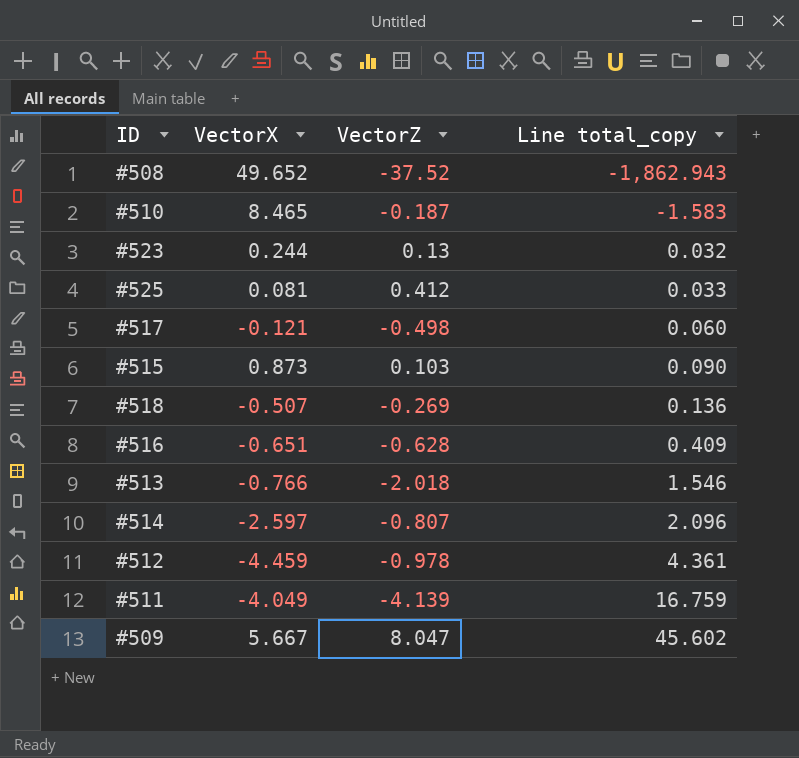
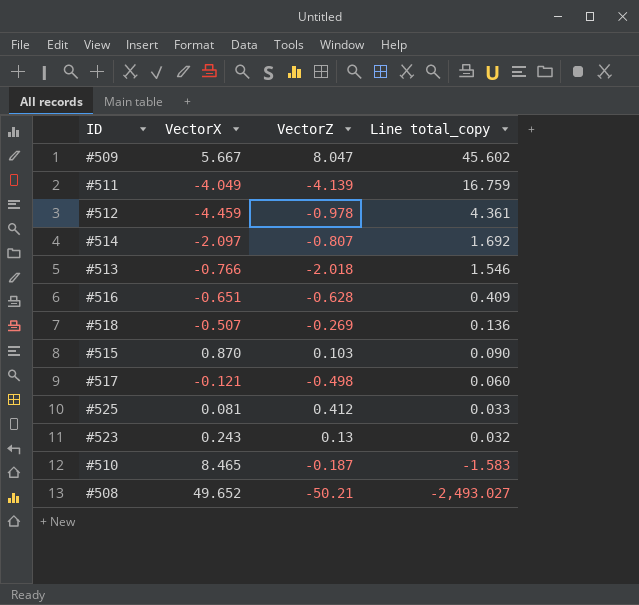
row order: Line total_copy ascending -> Line total_copy descending
#514 | VectorX: -2.597 -> -2.097
#514 | Line total_copy: 2.096 -> 1.692
#515 | VectorX: 0.873 -> 0.870
#523 | VectorX: 0.244 -> 0.243
#508 | VectorZ: -37.52 -> -50.21
#508 | Line total_copy: -1,862.943 -> -2,493.027

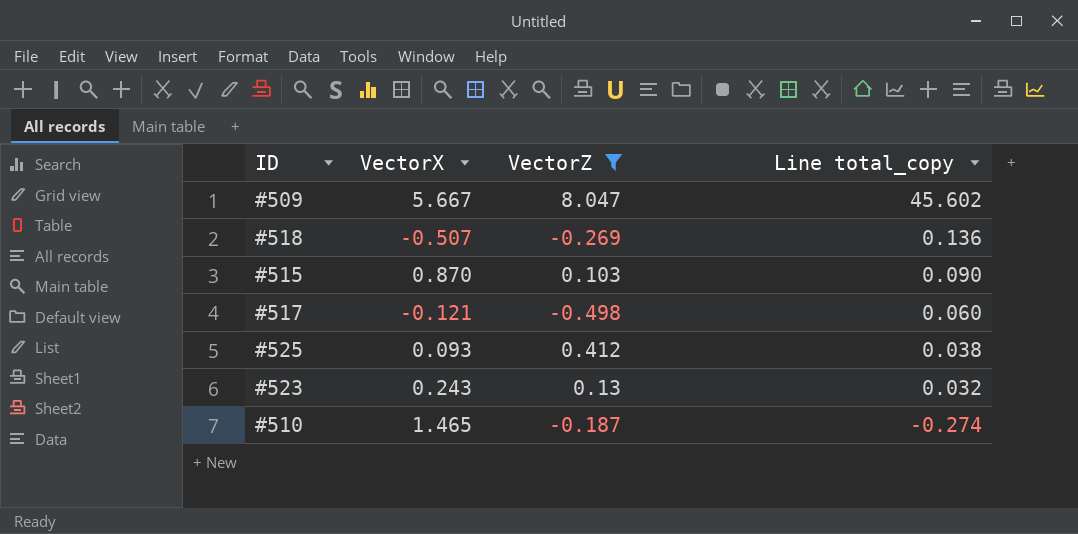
filter: none -> VectorZ >= -0.498
#525 | VectorX: 0.081 -> 0.093
#525 | Line total_copy: 0.033 -> 0.038
#510 | VectorX: 8.465 -> 1.465
#510 | Line total_copy: -1.583 -> -0.274

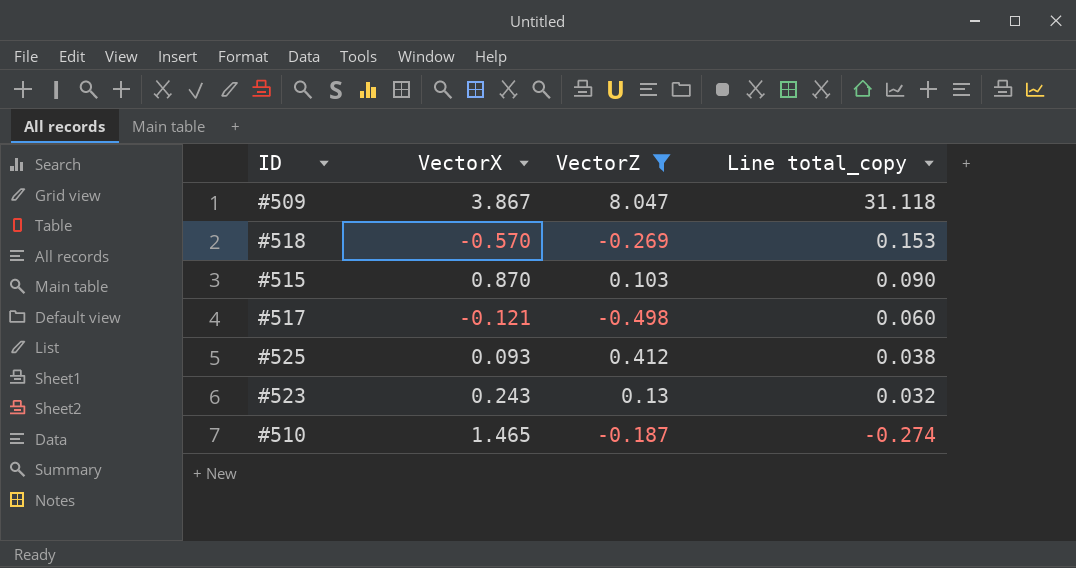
#509 | VectorX: 5.667 -> 3.867
#509 | Line total_copy: 45.602 -> 31.118
#518 | VectorX: -0.507 -> -0.570
#518 | Line total_copy: 0.136 -> 0.153

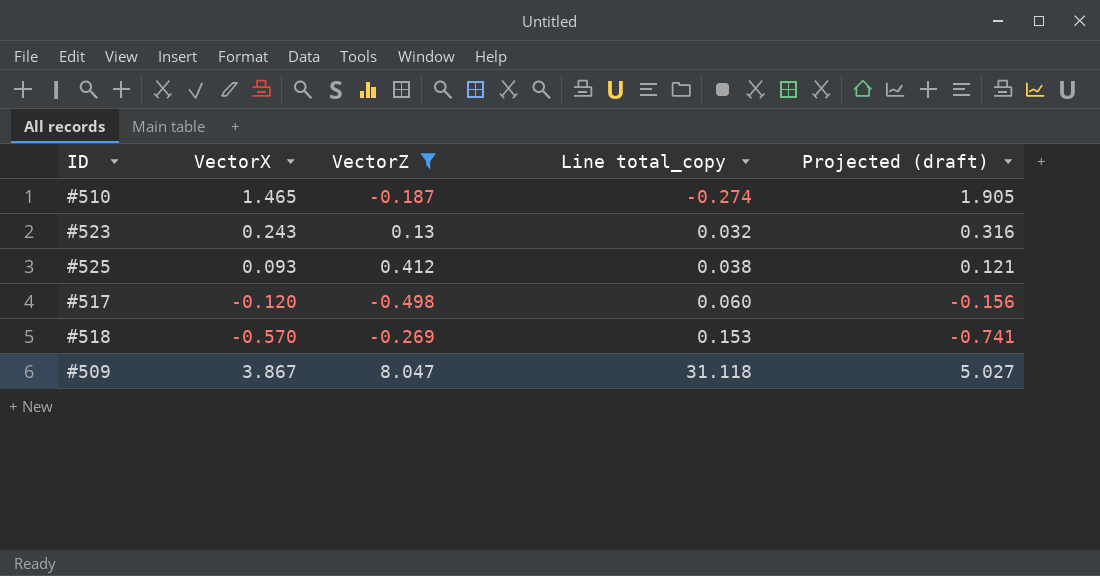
row order: Line total_copy descending -> Line total_copy ascending
column Projected (draft) | formula: none -> [VectorX] * 1.3
row #515: 0.870 | 0.103 | 0.090 -> none
#517 | VectorX: -0.121 -> -0.120

